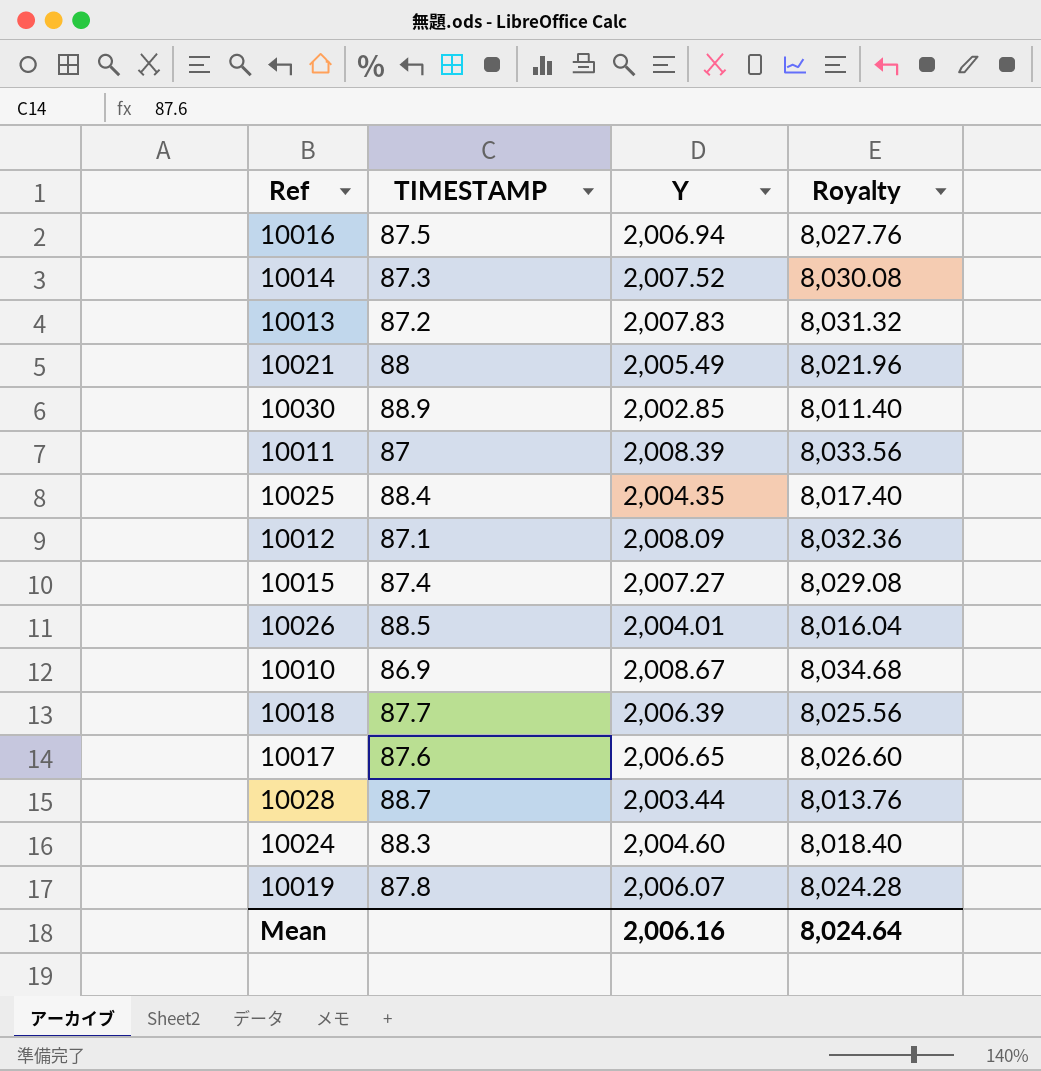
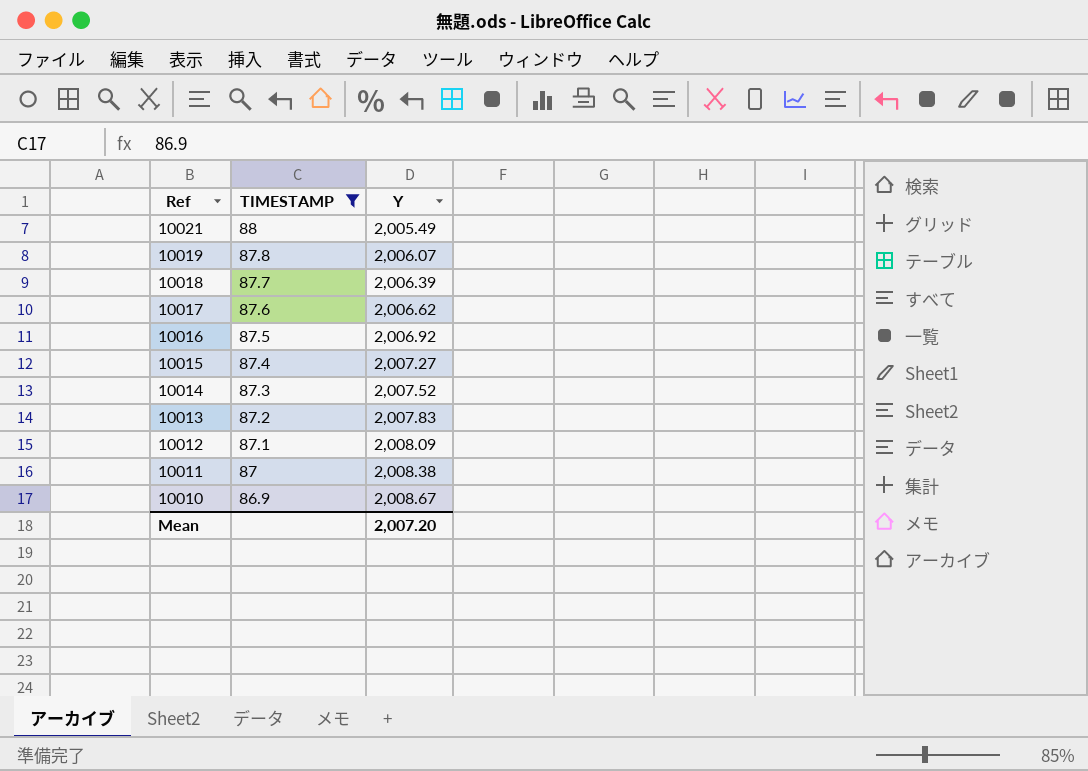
filter: none -> TIMESTAMP <= 88
row order: none -> Ref descending
column Royalty | formula: [Y] * 4 -> none
10017 | Y: 2,006.65 -> 2,006.62
10016 | Y: 2,006.94 -> 2,006.92
10011 | Y: 2,008.39 -> 2,008.38
Mean | Y: 2,006.16 -> 2,007.20

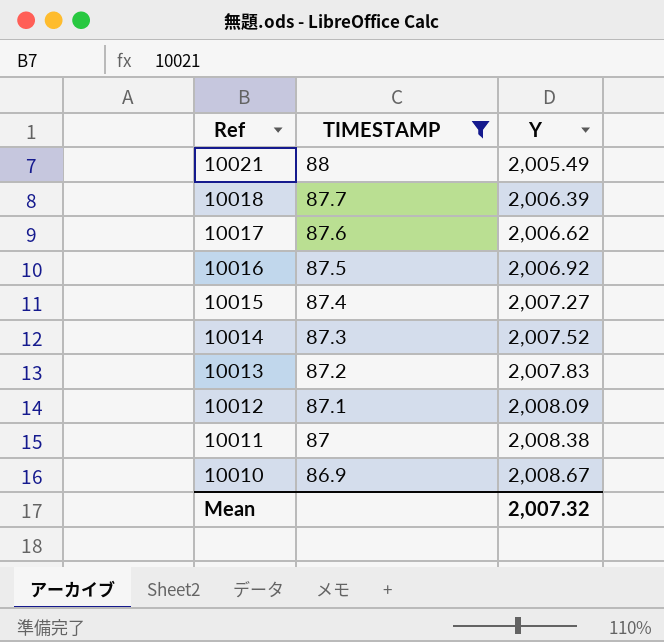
row 10019: 87.8 | 2,006.07 -> none
Mean | Y: 2,007.20 -> 2,007.32

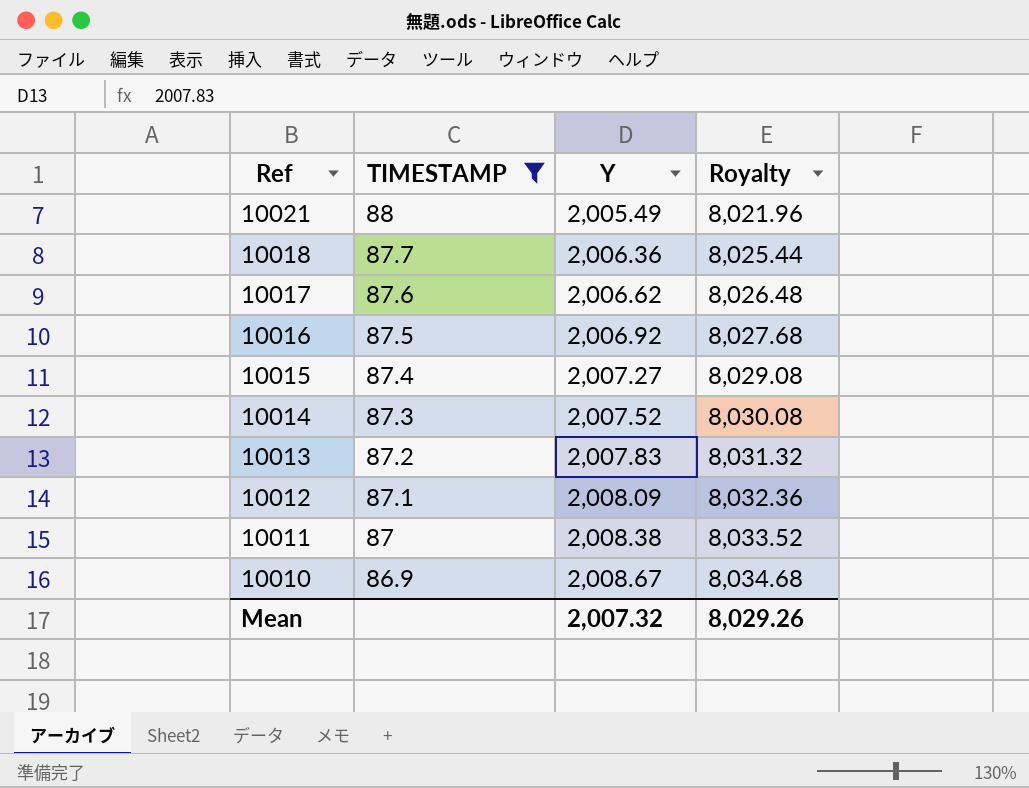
column Royalty | formula: none -> [Y] * 4
10018 | Y: 2,006.39 -> 2,006.36

